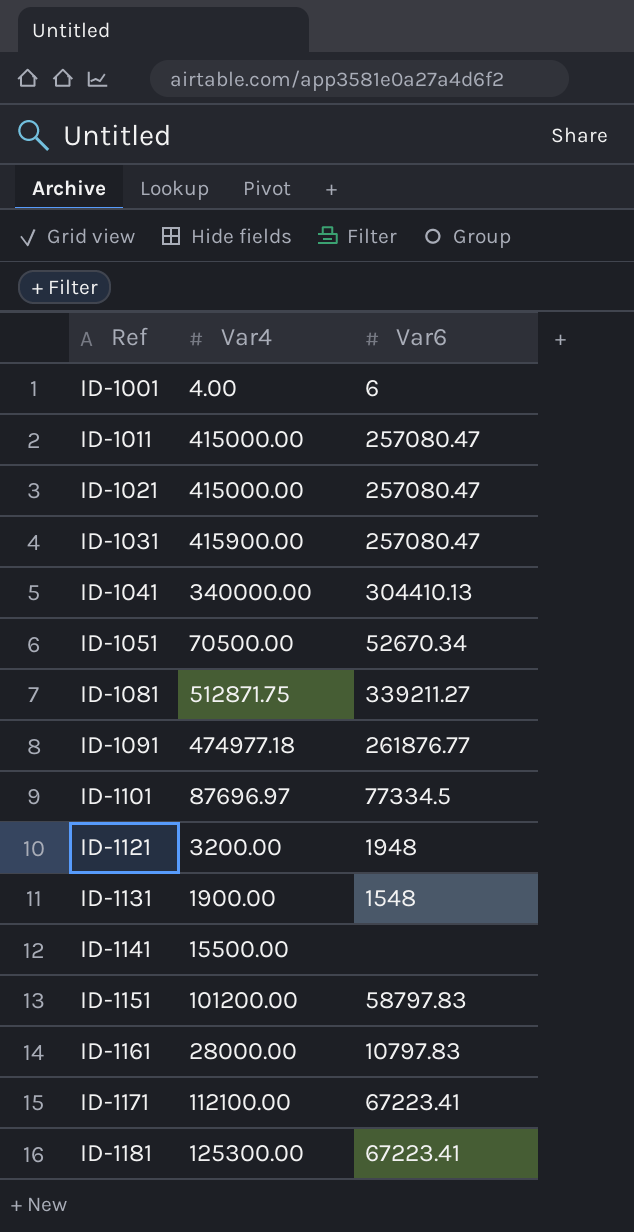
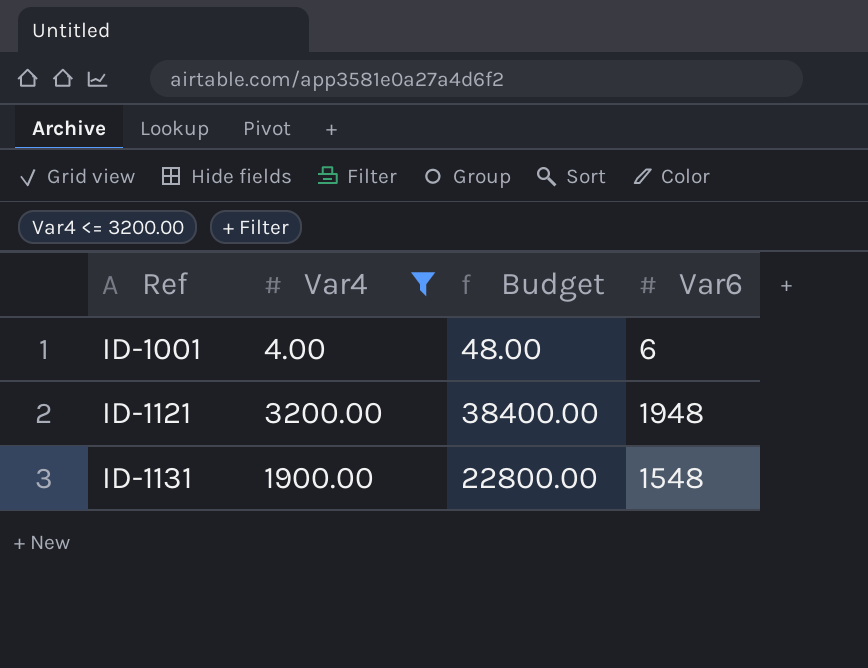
filter: none -> Var4 <= 3200.00
column Budget | formula: none -> [Var4] * 12

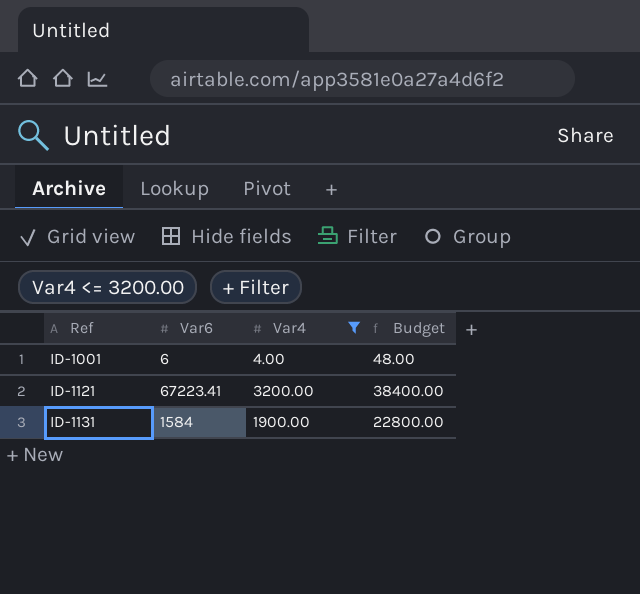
column Var6 | position: 4 -> 2
ID-1121 | Var6: 1948 -> 67223.41
ID-1131 | Var6: 1548 -> 1584

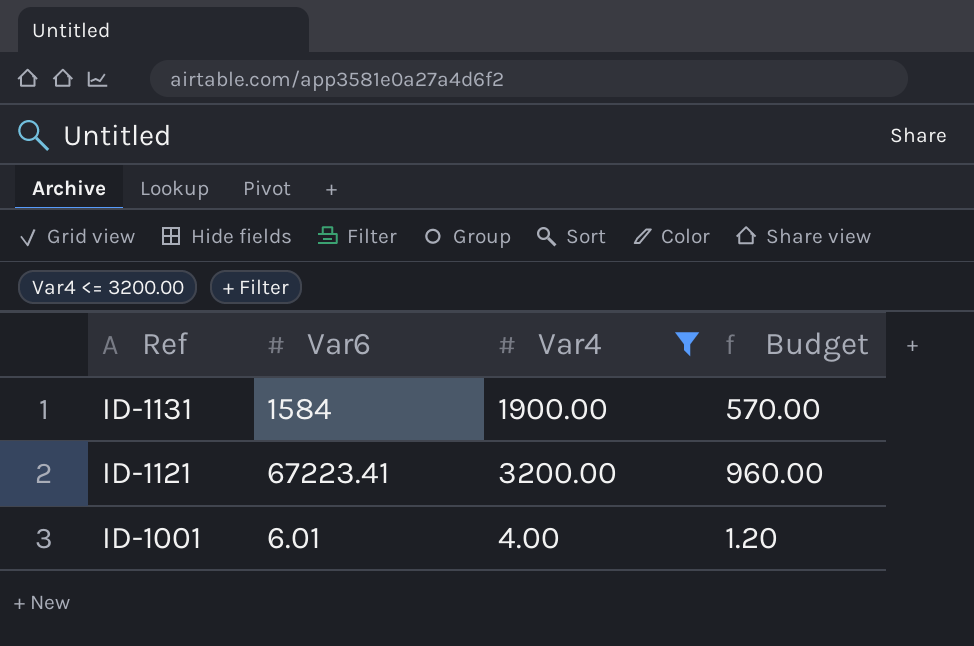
row order: Ref ascending -> Ref descending
column Budget | formula: [Var4] * 12 -> [Var4] * 0.3
ID-1001 | Var6: 6 -> 6.01

